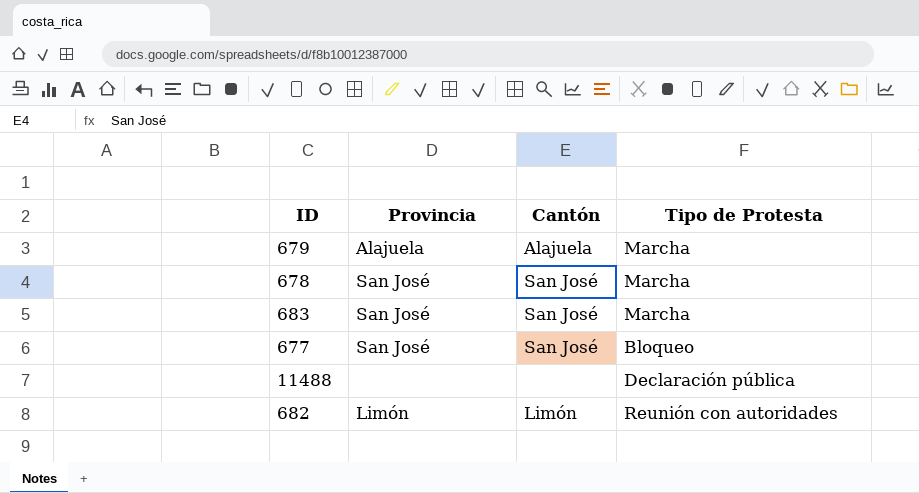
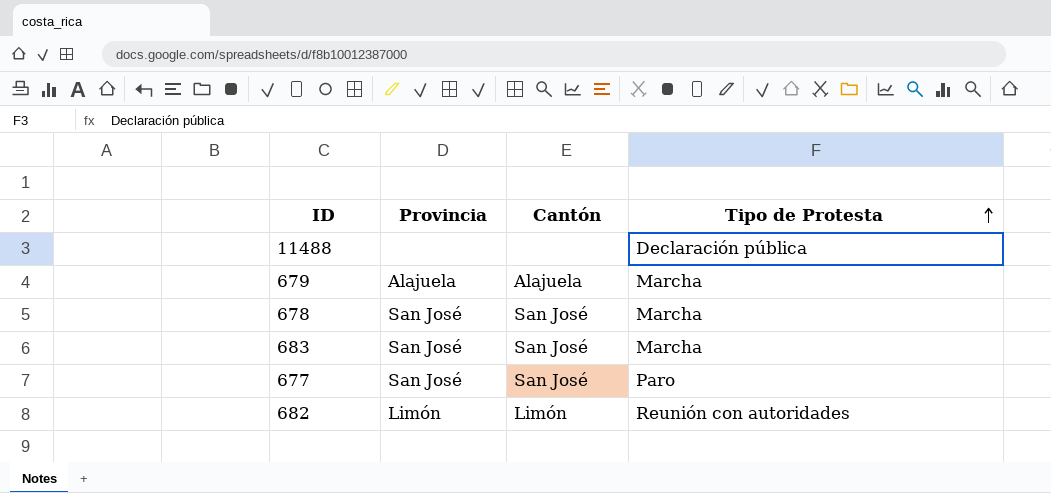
row order: none -> Tipo de Protesta ascending
677 | Tipo de Protesta: Bloqueo -> Paro

